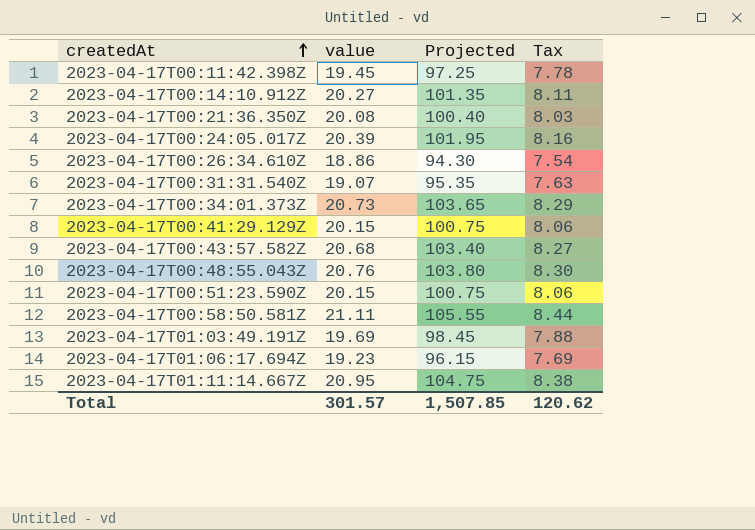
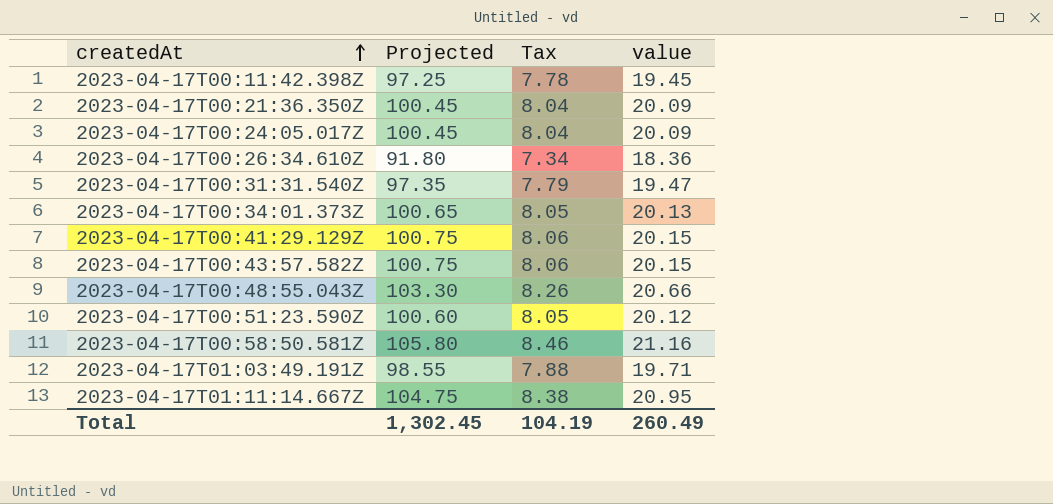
column value | position: 2 -> 4
row 2023-04-17T00:14:10.912Z: 20.27 | 101.35 | 8.11 -> none
row 2023-04-17T01:06:17.694Z: 19.23 | 96.15 | 7.69 -> none
2023-04-17T00:21:36.350Z | Projected: 100.40 -> 100.45
2023-04-17T00:21:36.350Z | Tax: 8.03 -> 8.04
2023-04-17T00:21:36.350Z | value: 20.08 -> 20.09
2023-04-17T00:24:05.017Z | Projected: 101.95 -> 100.45
2023-04-17T00:24:05.017Z | Tax: 8.16 -> 8.04
2023-04-17T00:24:05.017Z | value: 20.39 -> 20.09
2023-04-17T00:26:34.610Z | Projected: 94.30 -> 91.80
2023-04-17T00:26:34.610Z | Tax: 7.54 -> 7.34
2023-04-17T00:26:34.610Z | value: 18.86 -> 18.36
2023-04-17T00:31:31.540Z | Projected: 95.35 -> 97.35
2023-04-17T00:31:31.540Z | Tax: 7.63 -> 7.79
2023-04-17T00:31:31.540Z | value: 19.07 -> 19.47
2023-04-17T00:34:01.373Z | Projected: 103.65 -> 100.65
2023-04-17T00:34:01.373Z | Tax: 8.29 -> 8.05
2023-04-17T00:34:01.373Z | value: 20.73 -> 20.13
2023-04-17T00:43:57.582Z | Projected: 103.40 -> 100.75
2023-04-17T00:43:57.582Z | Tax: 8.27 -> 8.06
2023-04-17T00:43:57.582Z | value: 20.68 -> 20.15
2023-04-17T00:48:55.043Z | Projected: 103.80 -> 103.30
2023-04-17T00:48:55.043Z | Tax: 8.30 -> 8.26
2023-04-17T00:48:55.043Z | value: 20.76 -> 20.66
2023-04-17T00:51:23.590Z | Projected: 100.75 -> 100.60
2023-04-17T00:51:23.590Z | Tax: 8.06 -> 8.05
2023-04-17T00:51:23.590Z | value: 20.15 -> 20.12
2023-04-17T00:58:50.581Z | Projected: 105.55 -> 105.80
2023-04-17T00:58:50.581Z | Tax: 8.44 -> 8.46
2023-04-17T00:58:50.581Z | value: 21.11 -> 21.16
2023-04-17T01:03:49.191Z | Projected: 98.45 -> 98.55
2023-04-17T01:03:49.191Z | value: 19.69 -> 19.71
Total | Projected: 1,507.85 -> 1,302.45
Total | Tax: 120.62 -> 104.19
Total | value: 301.57 -> 260.49

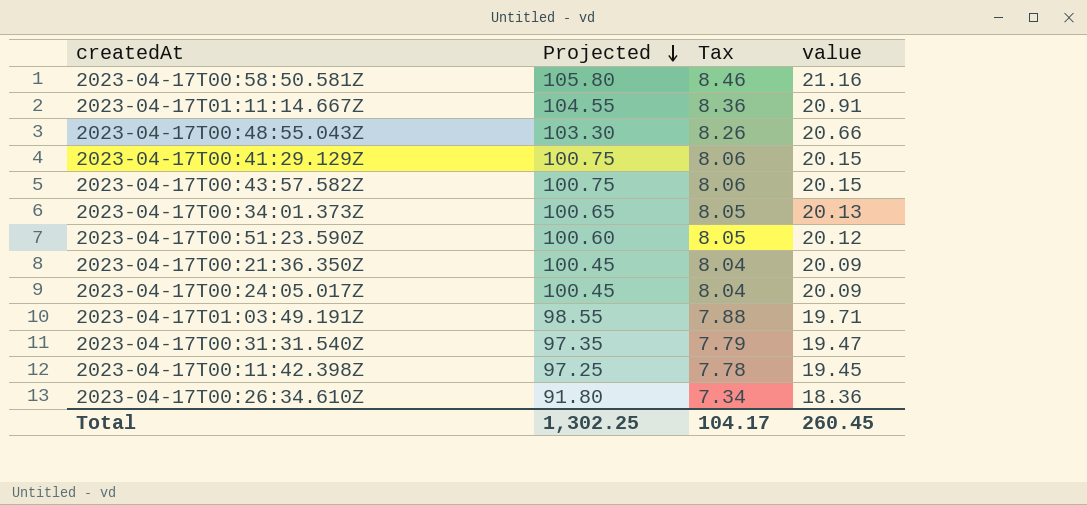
row order: createdAt ascending -> Projected descending
2023-04-17T01:11:14.667Z | Projected: 104.75 -> 104.55
2023-04-17T01:11:14.667Z | Tax: 8.38 -> 8.36
2023-04-17T01:11:14.667Z | value: 20.95 -> 20.91
Total | Projected: 1,302.45 -> 1,302.25
Total | Tax: 104.19 -> 104.17
Total | value: 260.49 -> 260.45

